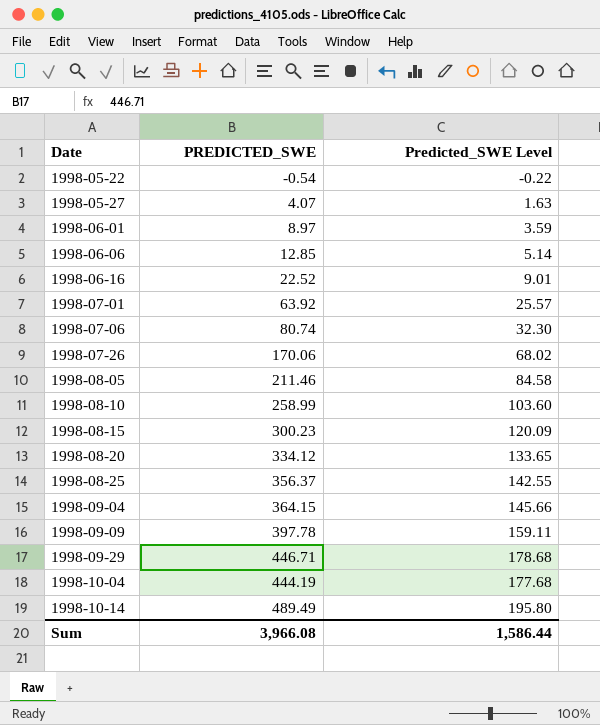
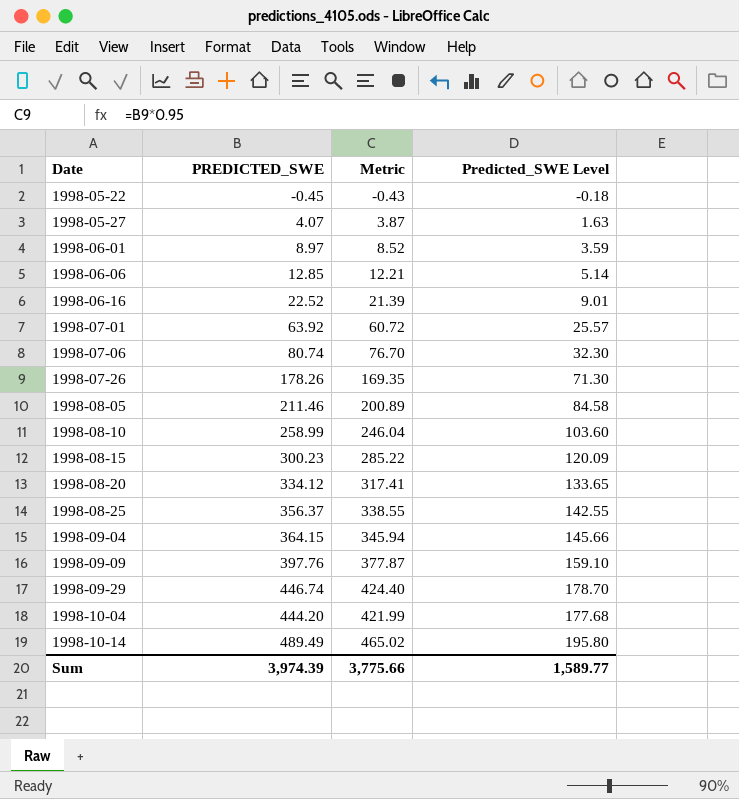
column Metric | formula: none -> [PREDICTED_SWE] * 0.95
1998-05-22 | PREDICTED_SWE: -0.54 -> -0.45
1998-05-22 | Predicted_SWE Level: -0.22 -> -0.18
1998-07-26 | PREDICTED_SWE: 170.06 -> 178.26
1998-07-26 | Predicted_SWE Level: 68.02 -> 71.30
1998-09-09 | PREDICTED_SWE: 397.78 -> 397.76
1998-09-09 | Predicted_SWE Level: 159.11 -> 159.10
1998-09-29 | PREDICTED_SWE: 446.71 -> 446.74
1998-09-29 | Predicted_SWE Level: 178.68 -> 178.70
1998-10-04 | PREDICTED_SWE: 444.19 -> 444.20
Sum | PREDICTED_SWE: 3,966.08 -> 3,974.39
Sum | Predicted_SWE Level: 1,586.44 -> 1,589.77

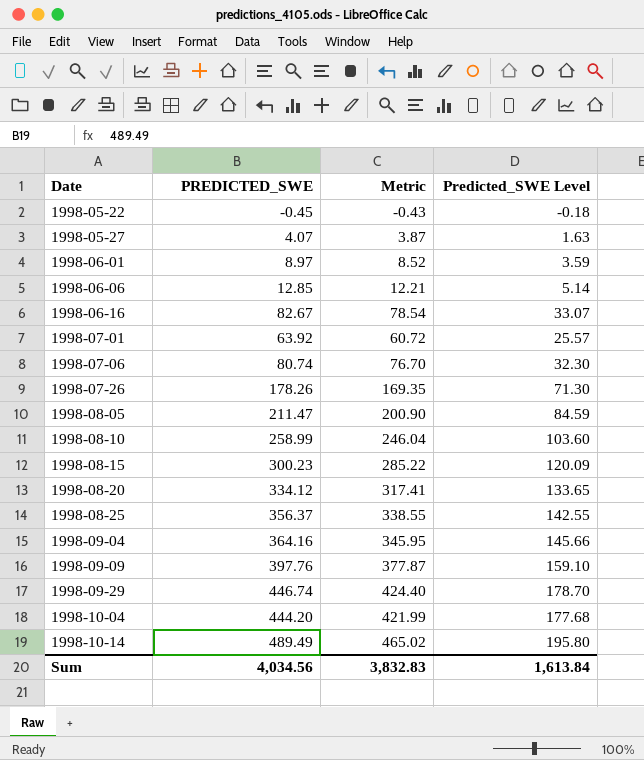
1998-06-16 | PREDICTED_SWE: 22.52 -> 82.67
1998-06-16 | Metric: 21.39 -> 78.54
1998-06-16 | Predicted_SWE Level: 9.01 -> 33.07
1998-08-05 | PREDICTED_SWE: 211.46 -> 211.47
1998-08-05 | Metric: 200.89 -> 200.90
1998-08-05 | Predicted_SWE Level: 84.58 -> 84.59
1998-09-04 | PREDICTED_SWE: 364.15 -> 364.16
1998-09-04 | Metric: 345.94 -> 345.95
Sum | PREDICTED_SWE: 3,974.39 -> 4,034.56
Sum | Metric: 3,775.66 -> 3,832.83
Sum | Predicted_SWE Level: 1,589.77 -> 1,613.84

